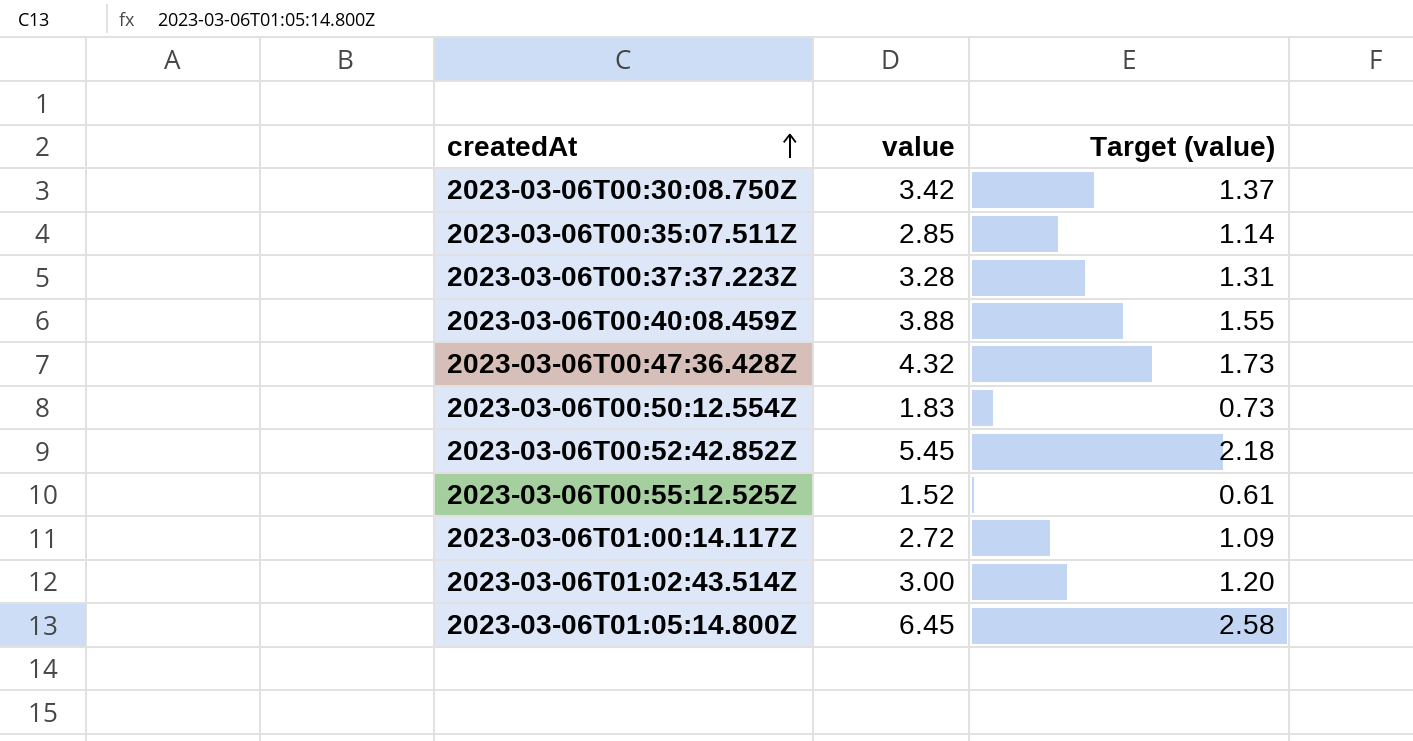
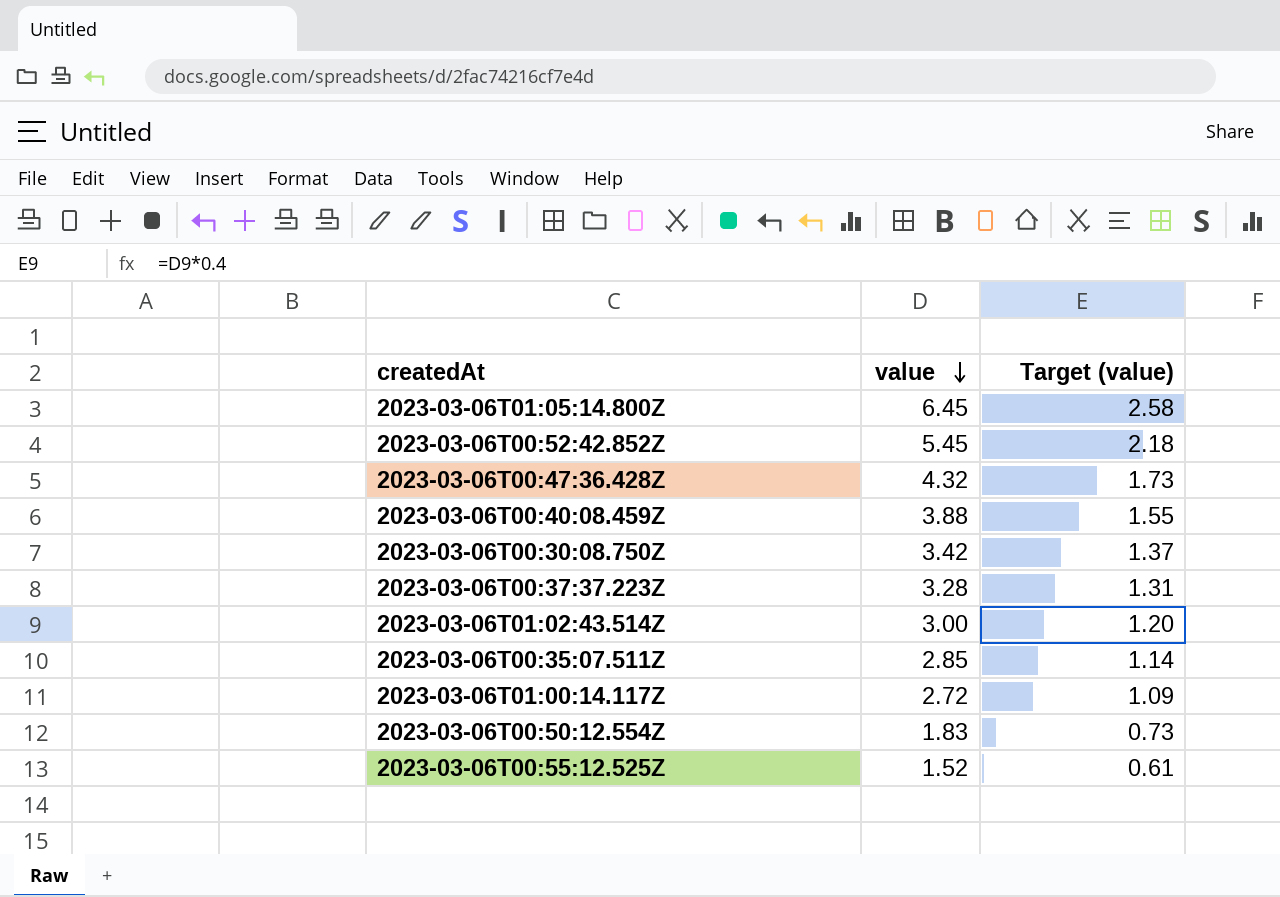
row order: createdAt ascending -> value descending

